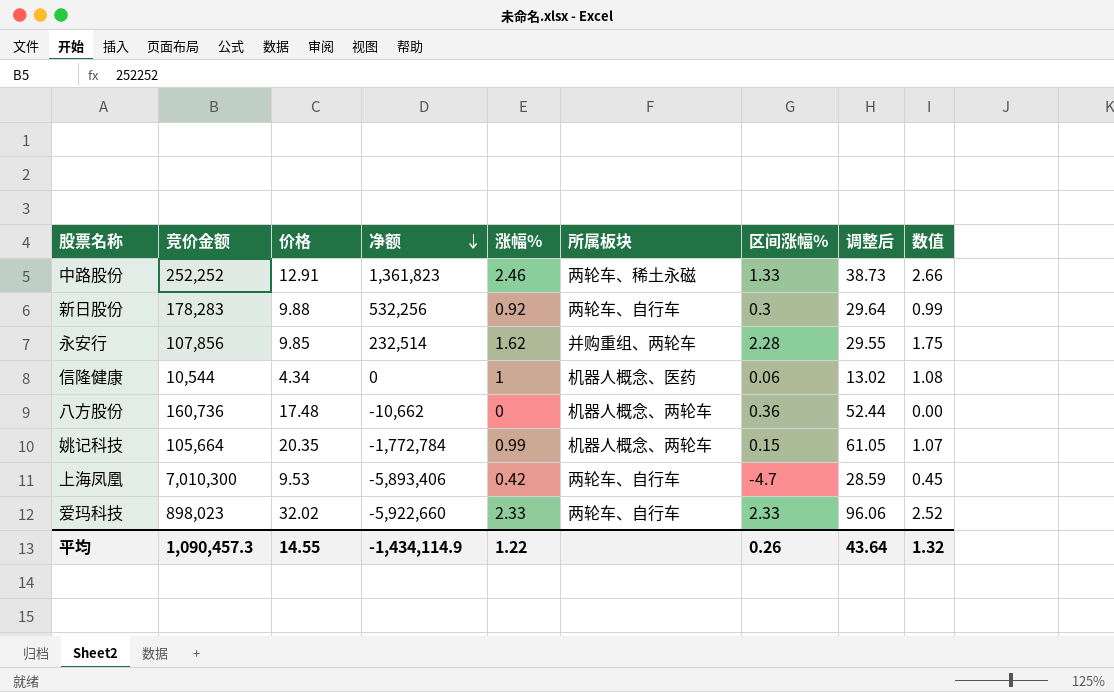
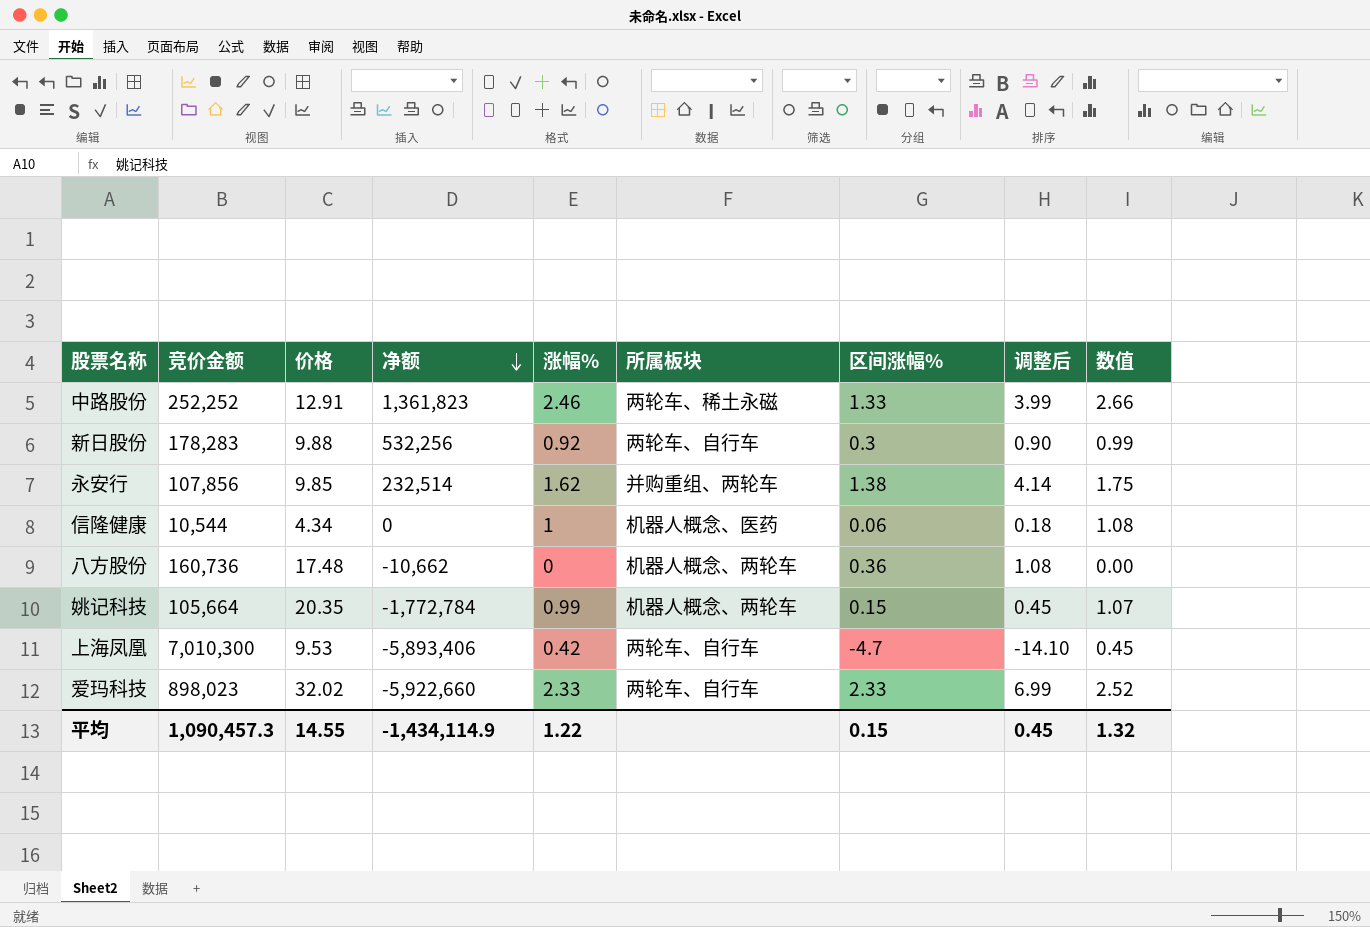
column 调整后 | formula: [价格] * 3 -> [区间涨幅%] * 3
永安行 | 区间涨幅%: 2.28 -> 1.38
平均 | 区间涨幅%: 0.26 -> 0.15
平均 | 调整后: 43.64 -> 0.45

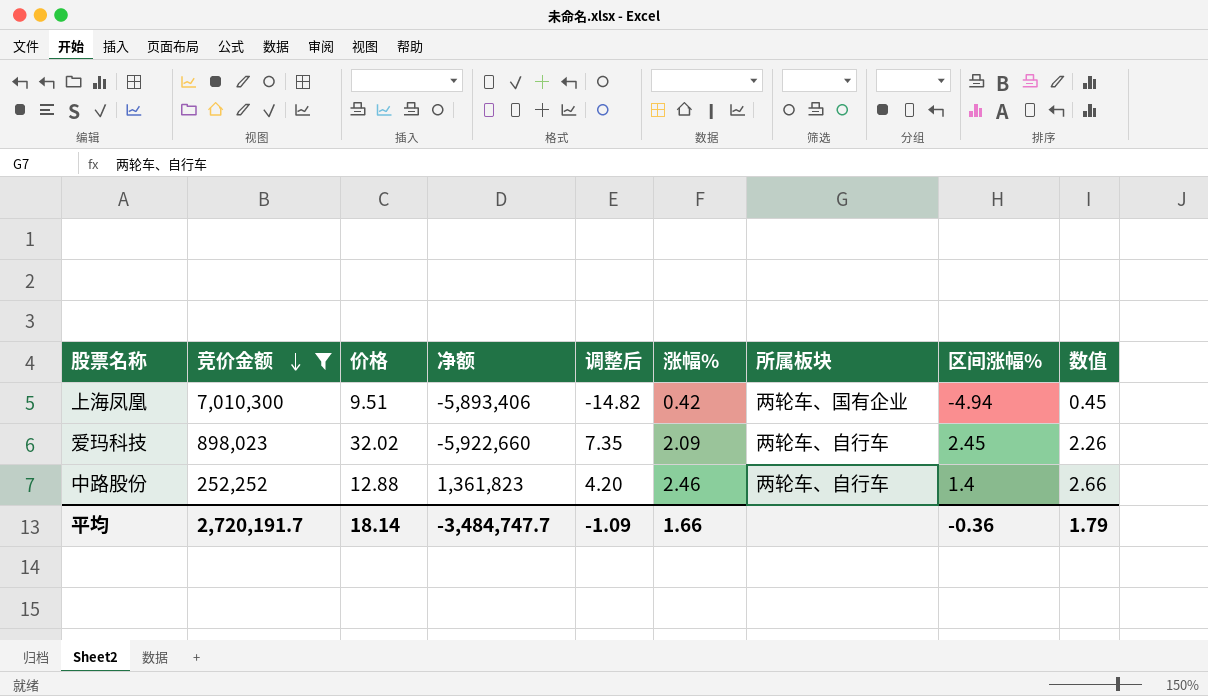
filter: none -> 竞价金额 >= 252,252
row order: 净额 descending -> 竞价金额 descending
column 调整后 | position: 8 -> 5
上海凤凰 | 价格: 9.53 -> 9.51
上海凤凰 | 调整后: -14.10 -> -14.82
上海凤凰 | 所属板块: 两轮车、自行车 -> 两轮车、国有企业
上海凤凰 | 区间涨幅%: -4.7 -> -4.94
爱玛科技 | 调整后: 6.99 -> 7.35
爱玛科技 | 涨幅%: 2.33 -> 2.09
爱玛科技 | 区间涨幅%: 2.33 -> 2.45
爱玛科技 | 数值: 2.52 -> 2.26
中路股份 | 价格: 12.91 -> 12.88
中路股份 | 调整后: 3.99 -> 4.20
中路股份 | 所属板块: 两轮车、稀土永磁 -> 两轮车、自行车
中路股份 | 区间涨幅%: 1.33 -> 1.4
平均 | 竞价金额: 1,090,457.3 -> 2,720,191.7
平均 | 价格: 14.55 -> 18.14
平均 | 净额: -1,434,114.9 -> -3,484,747.7
平均 | 调整后: 0.45 -> -1.09
平均 | 涨幅%: 1.22 -> 1.66
平均 | 区间涨幅%: 0.15 -> -0.36
平均 | 数值: 1.32 -> 1.79

